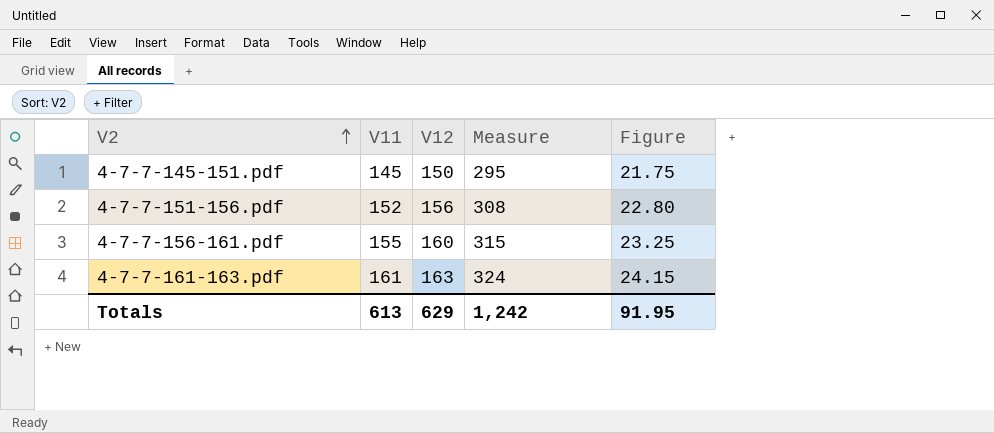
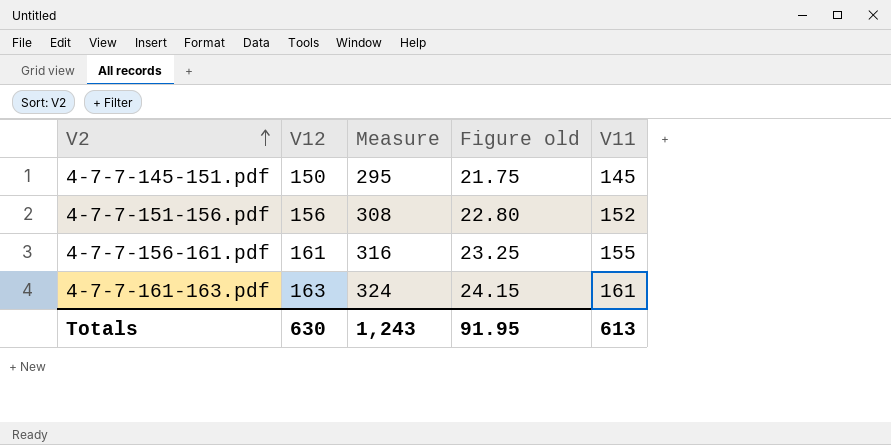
column name: Figure -> Figure old
column V11 | position: 2 -> 5
4-7-7-156-161.pdf | V12: 160 -> 161
4-7-7-156-161.pdf | Measure: 315 -> 316
Totals | V12: 629 -> 630
Totals | Measure: 1,242 -> 1,243

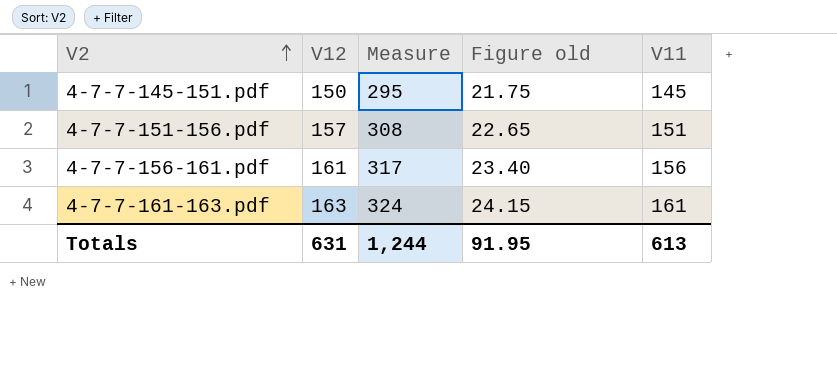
4-7-7-151-156.pdf | V12: 156 -> 157
4-7-7-151-156.pdf | Figure old: 22.80 -> 22.65
4-7-7-151-156.pdf | V11: 152 -> 151
4-7-7-156-161.pdf | Measure: 316 -> 317
4-7-7-156-161.pdf | Figure old: 23.25 -> 23.40
4-7-7-156-161.pdf | V11: 155 -> 156
Totals | V12: 630 -> 631
Totals | Measure: 1,243 -> 1,244

